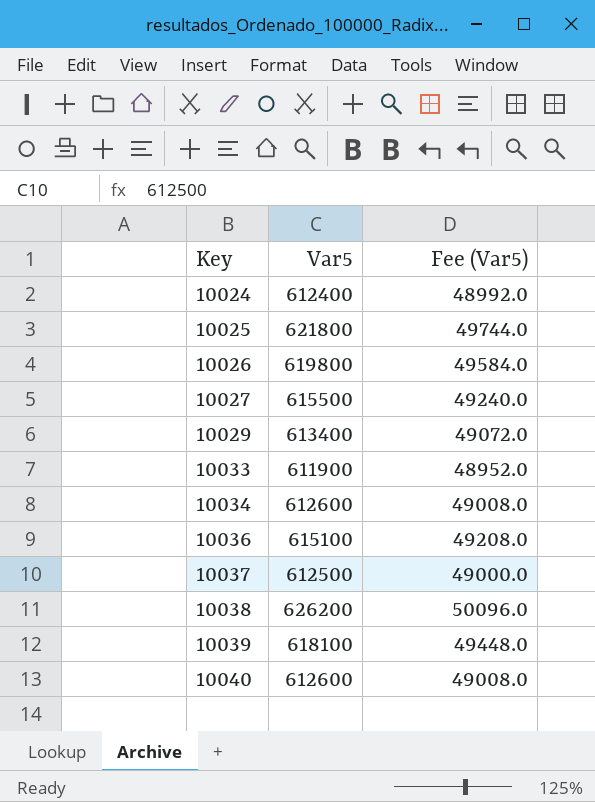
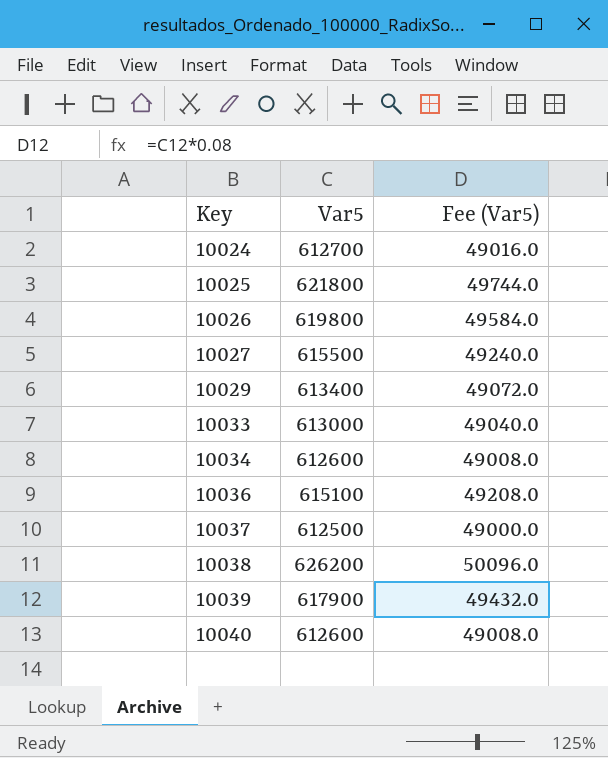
10024 | Var5: 612400 -> 612700
10024 | Fee (Var5): 48992.0 -> 49016.0
10033 | Var5: 611900 -> 613000
10033 | Fee (Var5): 48952.0 -> 49040.0
10039 | Var5: 618100 -> 617900
10039 | Fee (Var5): 49448.0 -> 49432.0

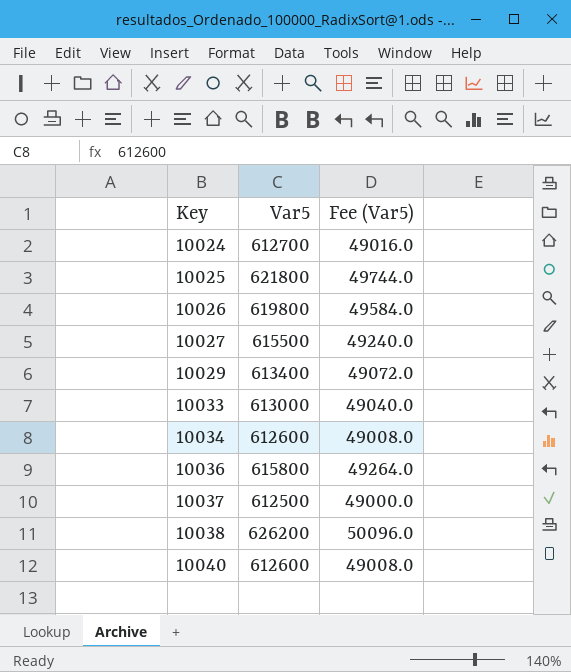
row 10039: 617900 | 49432.0 -> none
10036 | Var5: 615100 -> 615800
10036 | Fee (Var5): 49208.0 -> 49264.0

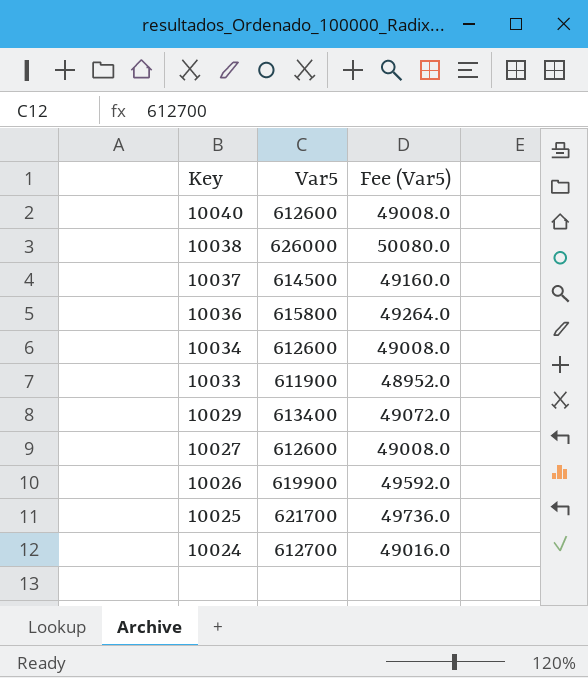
row order: Key ascending -> Key descending
10038 | Var5: 626200 -> 626000
10038 | Fee (Var5): 50096.0 -> 50080.0
10037 | Var5: 612500 -> 614500
10037 | Fee (Var5): 49000.0 -> 49160.0
10033 | Var5: 613000 -> 611900
10033 | Fee (Var5): 49040.0 -> 48952.0
10027 | Var5: 615500 -> 612600
10027 | Fee (Var5): 49240.0 -> 49008.0
10026 | Var5: 619800 -> 619900
10026 | Fee (Var5): 49584.0 -> 49592.0
10025 | Var5: 621800 -> 621700
10025 | Fee (Var5): 49744.0 -> 49736.0

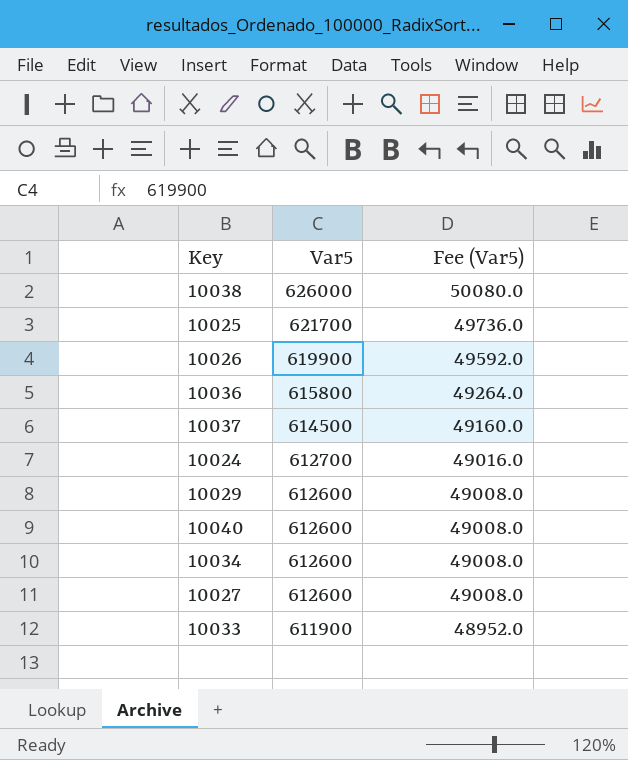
row order: Key descending -> Var5 descending
10029 | Var5: 613400 -> 612600
10029 | Fee (Var5): 49072.0 -> 49008.0

